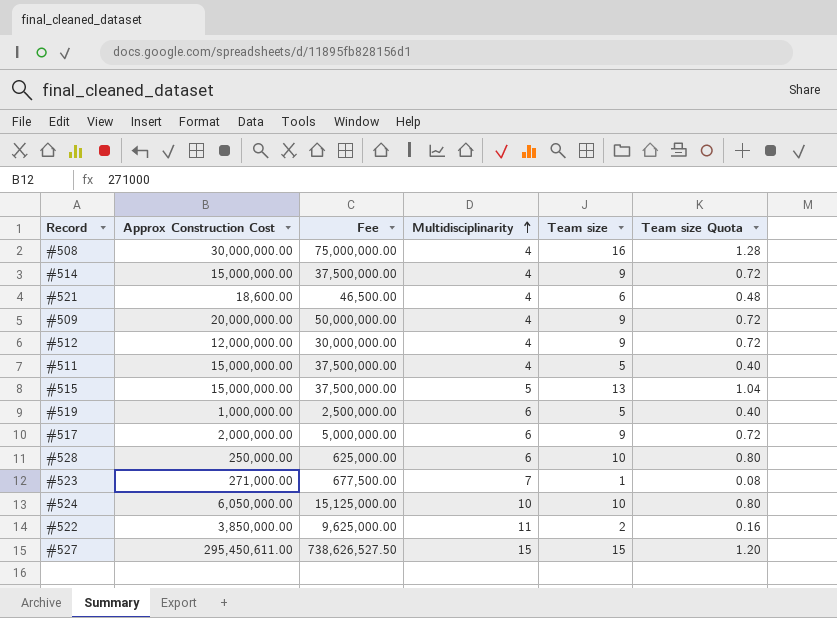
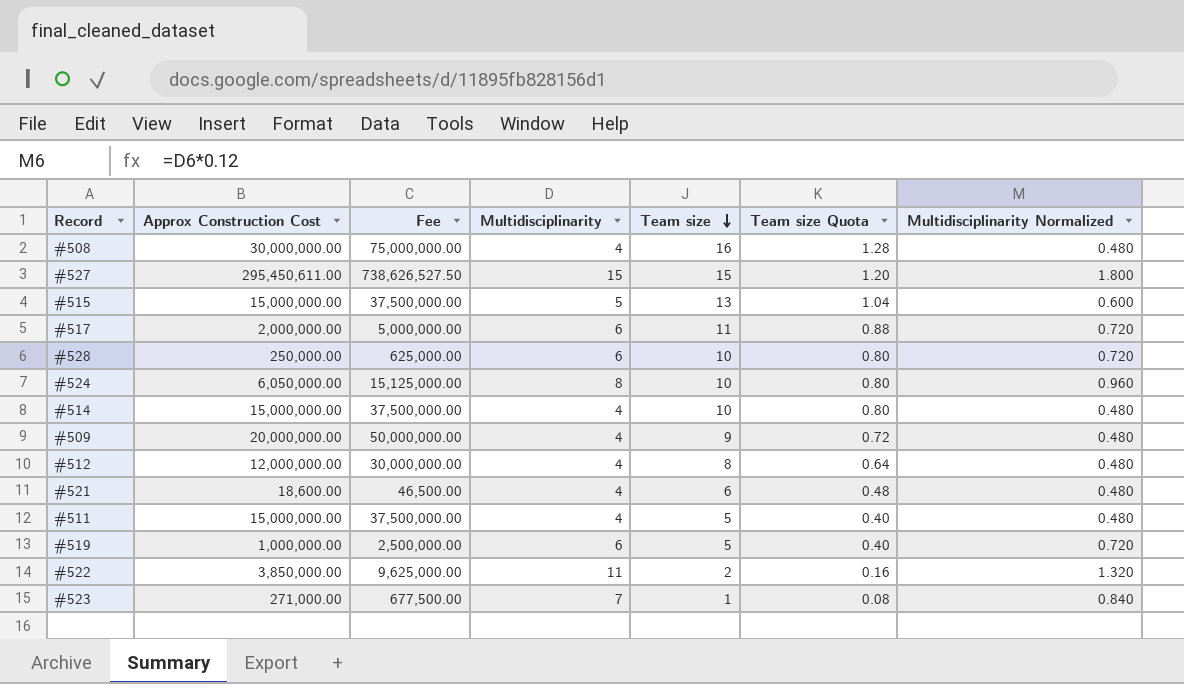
row order: Multidisciplinarity ascending -> Team size descending
column Multidisciplinarity Normalized | formula: none -> [Multidisciplinarity] * 0.12
#517 | Team size: 9 -> 11
#517 | Team size Quota: 0.72 -> 0.88
#524 | Multidisciplinarity: 10 -> 8
#514 | Team size: 9 -> 10
#514 | Team size Quota: 0.72 -> 0.80
#512 | Team size: 9 -> 8
#512 | Team size Quota: 0.72 -> 0.64

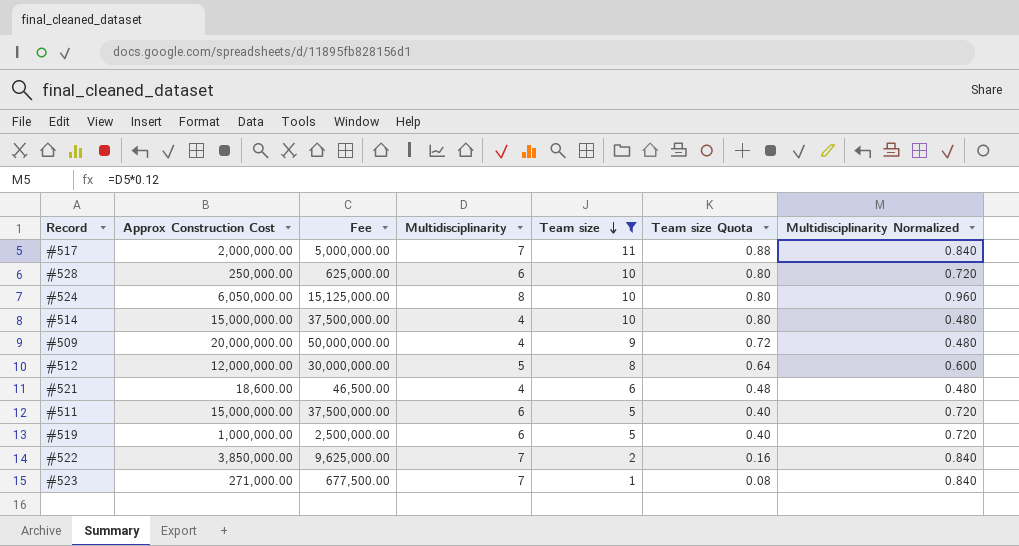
filter: none -> Team size <= 11
#517 | Multidisciplinarity: 6 -> 7
#517 | Multidisciplinarity Normalized: 0.720 -> 0.840
#512 | Multidisciplinarity: 4 -> 5
#512 | Multidisciplinarity Normalized: 0.480 -> 0.600
#511 | Multidisciplinarity: 4 -> 6
#511 | Multidisciplinarity Normalized: 0.480 -> 0.720
#522 | Multidisciplinarity: 11 -> 7
#522 | Multidisciplinarity Normalized: 1.320 -> 0.840

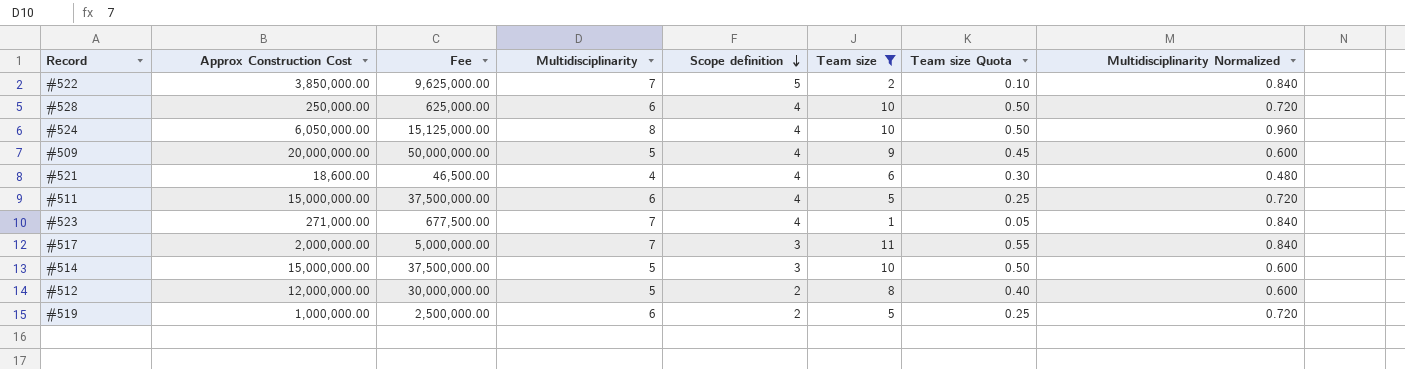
row order: Team size descending -> Scope definition descending
column Scope definition | position: none -> 5
column Team size Quota | formula: [Team size] * 0.08 -> [Team size] * 0.05
#509 | Multidisciplinarity: 4 -> 5
#509 | Multidisciplinarity Normalized: 0.480 -> 0.600
#514 | Multidisciplinarity: 4 -> 5
#514 | Multidisciplinarity Normalized: 0.480 -> 0.600

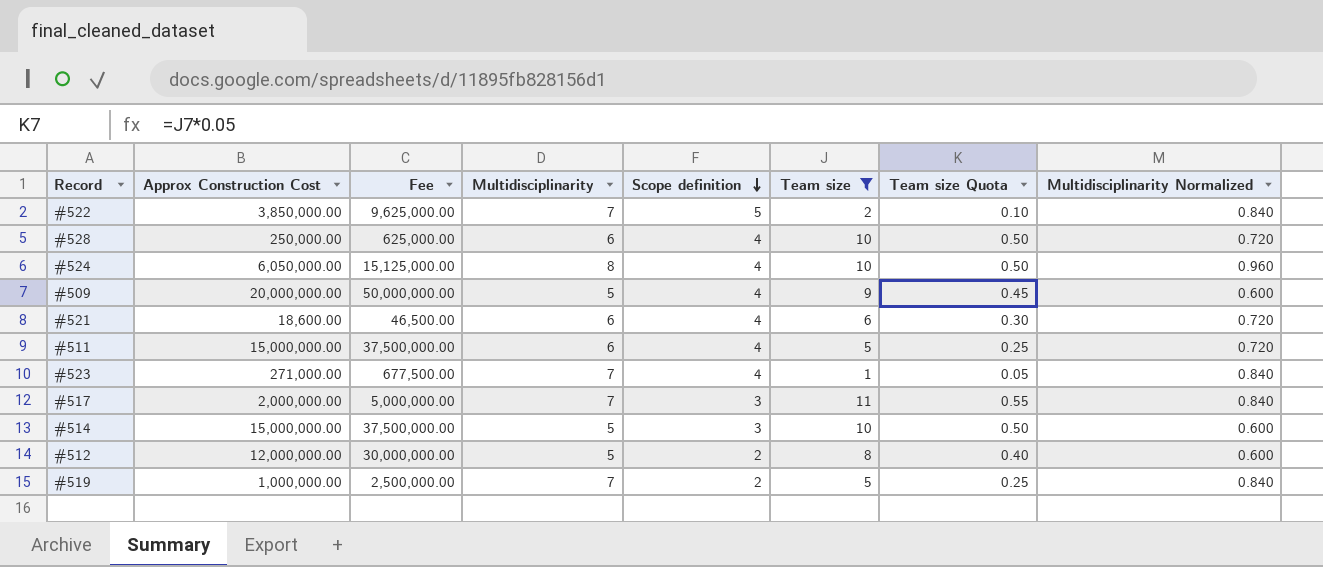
#521 | Multidisciplinarity: 4 -> 6
#521 | Multidisciplinarity Normalized: 0.480 -> 0.720
#519 | Multidisciplinarity: 6 -> 7
#519 | Multidisciplinarity Normalized: 0.720 -> 0.840

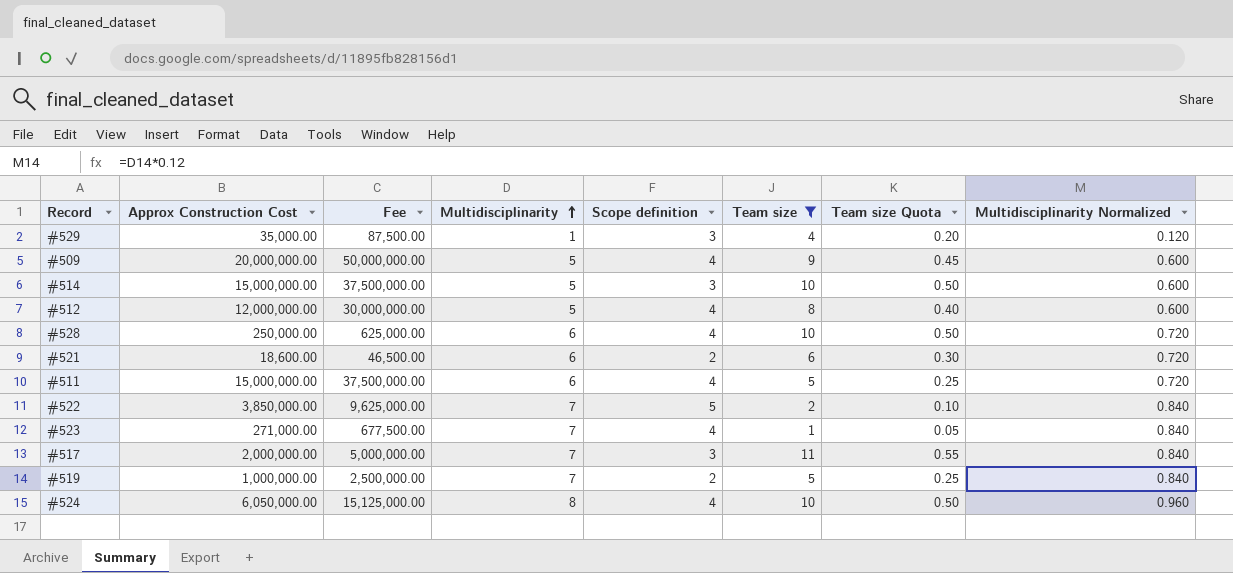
row order: Scope definition descending -> Multidisciplinarity ascending
row #529: none -> 35,000.00 | 87,500.00 | 1 | 3 | 4 | 0.20 | 0.120
#512 | Scope definition: 2 -> 4
#521 | Scope definition: 4 -> 2

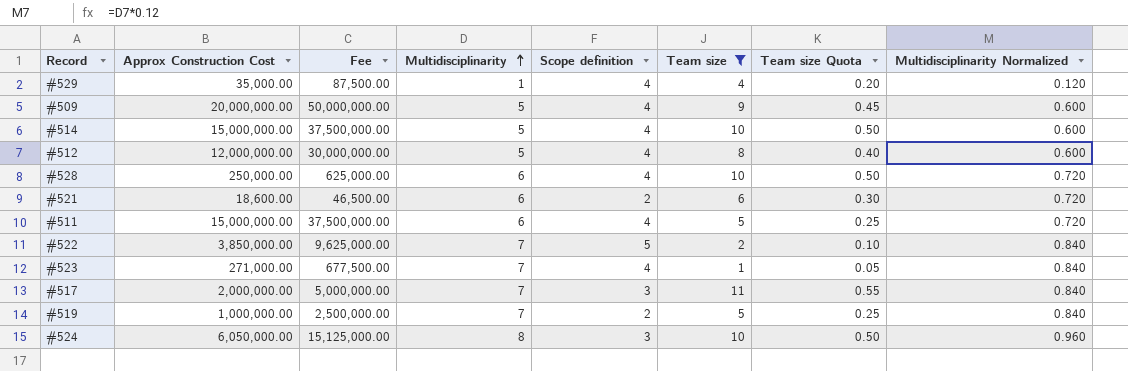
#529 | Scope definition: 3 -> 4
#514 | Scope definition: 3 -> 4
#524 | Scope definition: 4 -> 3

